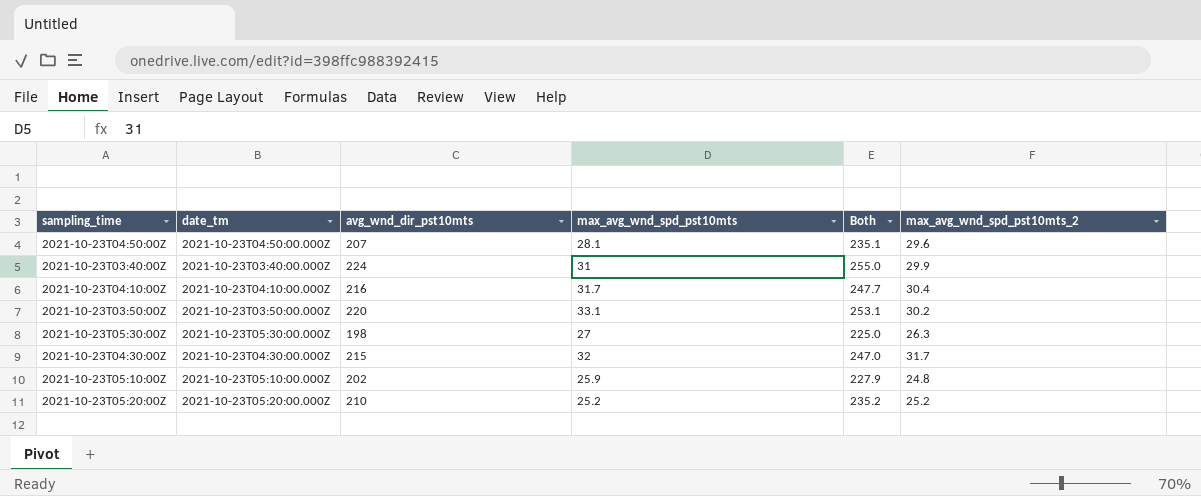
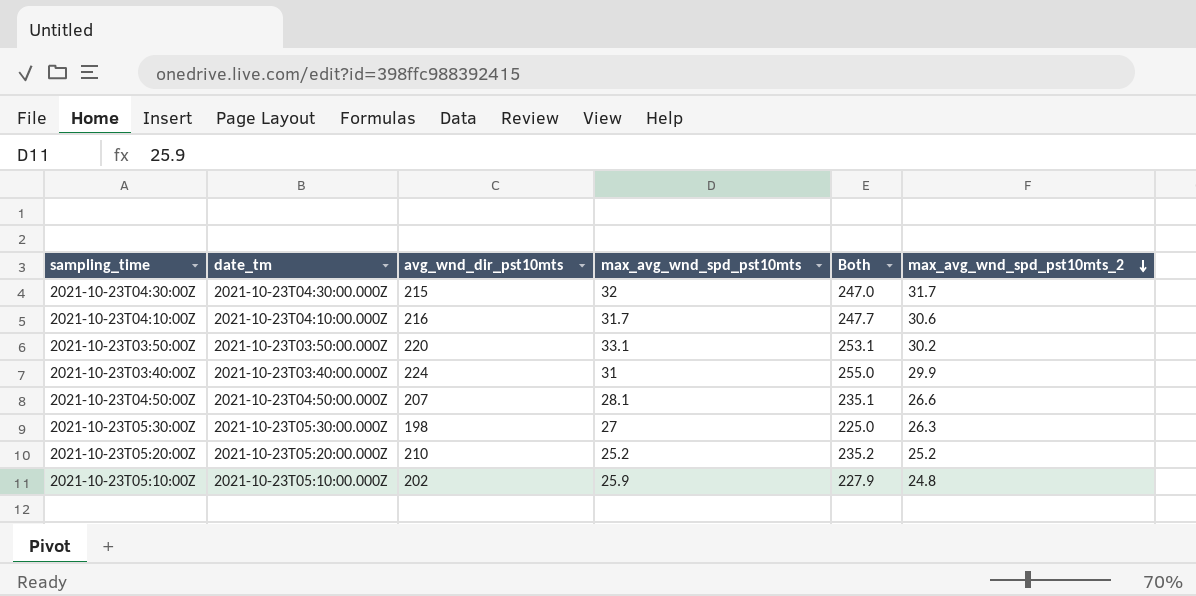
row order: none -> max_avg_wnd_spd_pst10mts_2 descending
2021-10-23T04:10:00Z | max_avg_wnd_spd_pst10mts_2: 30.4 -> 30.6
2021-10-23T04:50:00Z | max_avg_wnd_spd_pst10mts_2: 29.6 -> 26.6

